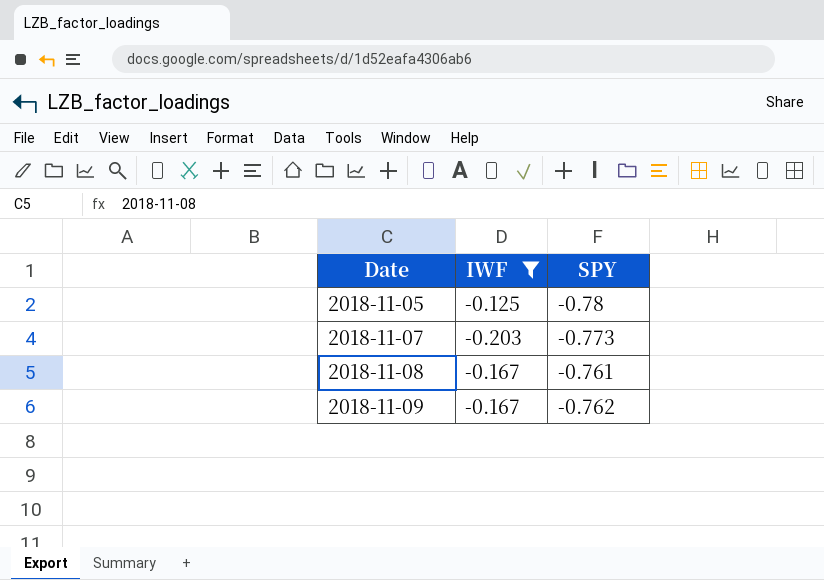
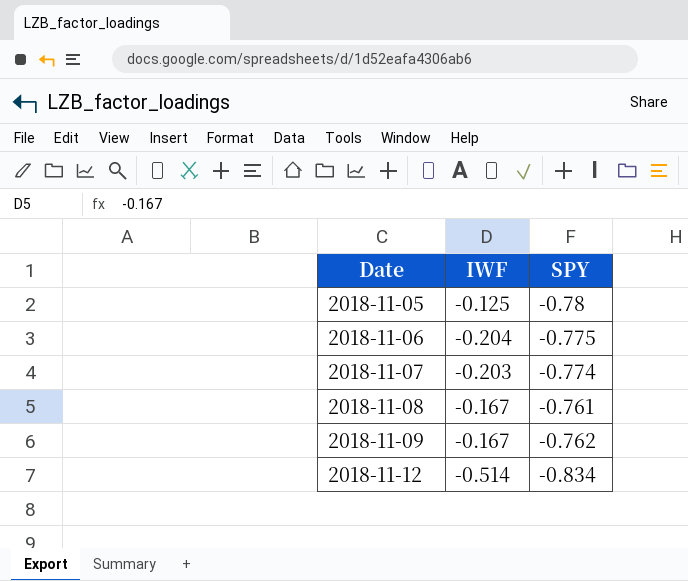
filter: IWF >= -0.203 -> none
2018-11-07 | SPY: -0.773 -> -0.774

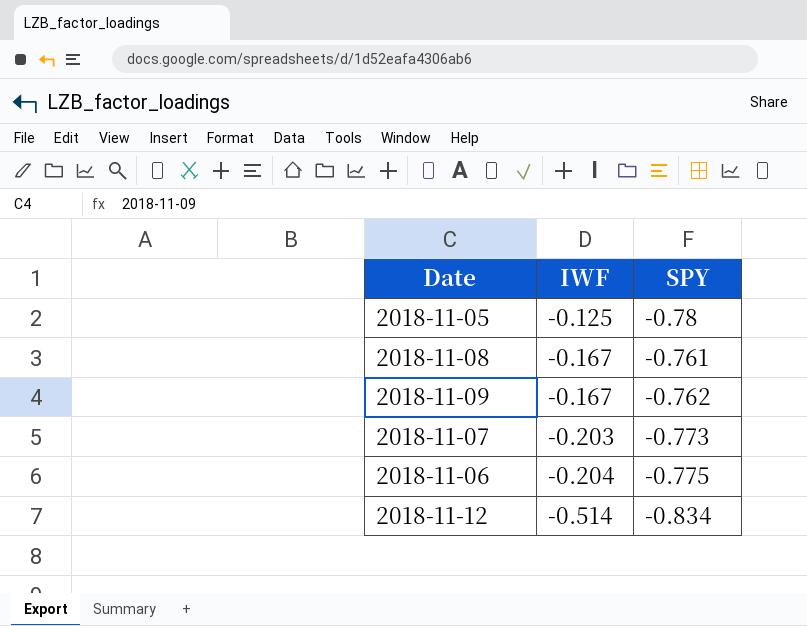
row order: Date ascending -> IWF descending
2018-11-07 | SPY: -0.774 -> -0.773

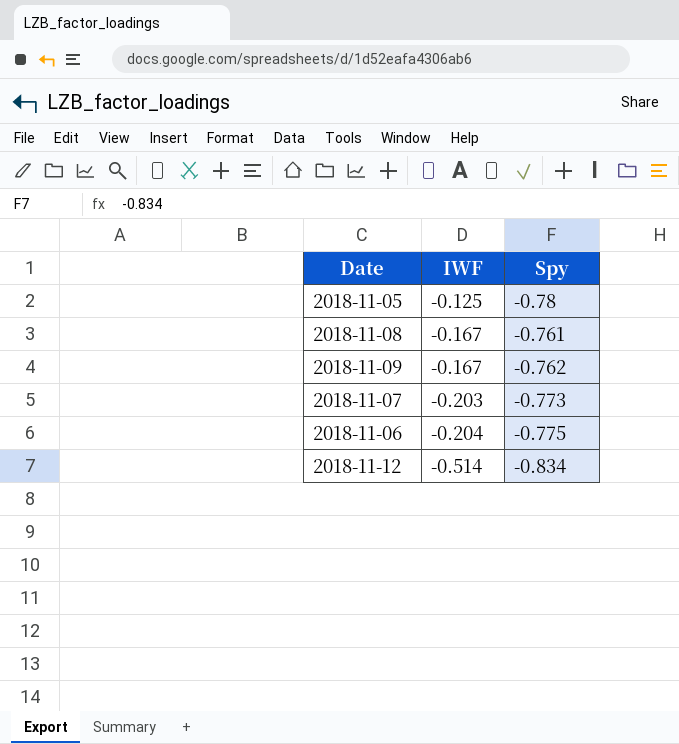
column name: SPY -> Spy

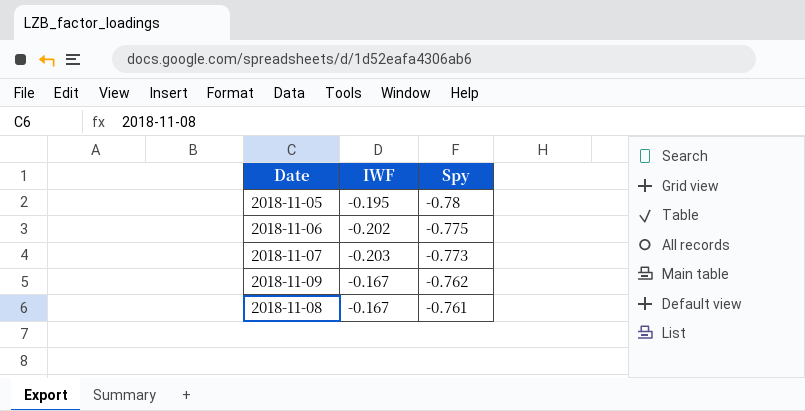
row order: IWF descending -> Spy ascending
row 2018-11-12: -0.514 | -0.834 -> none
2018-11-05 | IWF: -0.125 -> -0.195
2018-11-06 | IWF: -0.204 -> -0.202

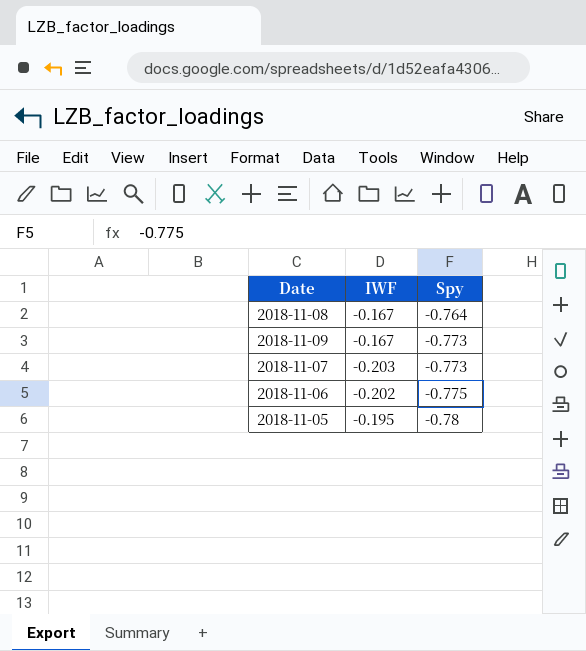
row order: Spy ascending -> Spy descending
2018-11-08 | Spy: -0.761 -> -0.764
2018-11-09 | Spy: -0.762 -> -0.773

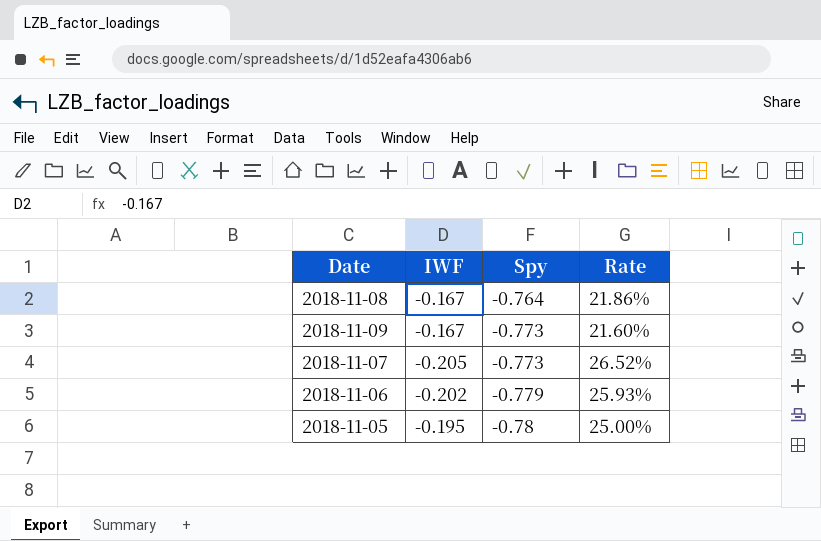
column Rate | formula: none -> [IWF] / [Spy]
2018-11-07 | IWF: -0.203 -> -0.205
2018-11-06 | Spy: -0.775 -> -0.779

